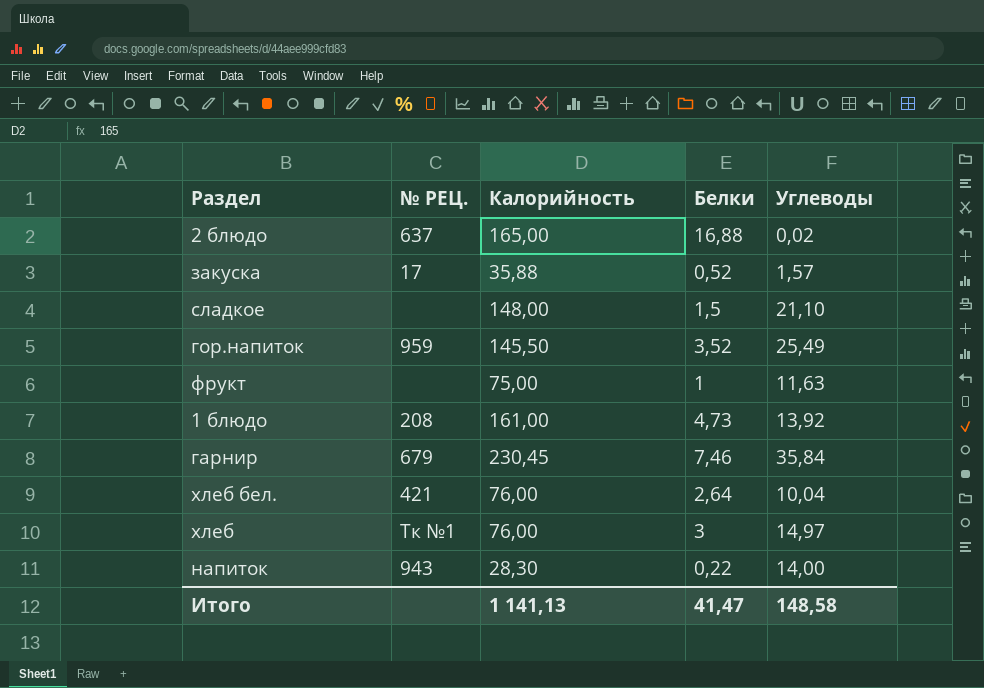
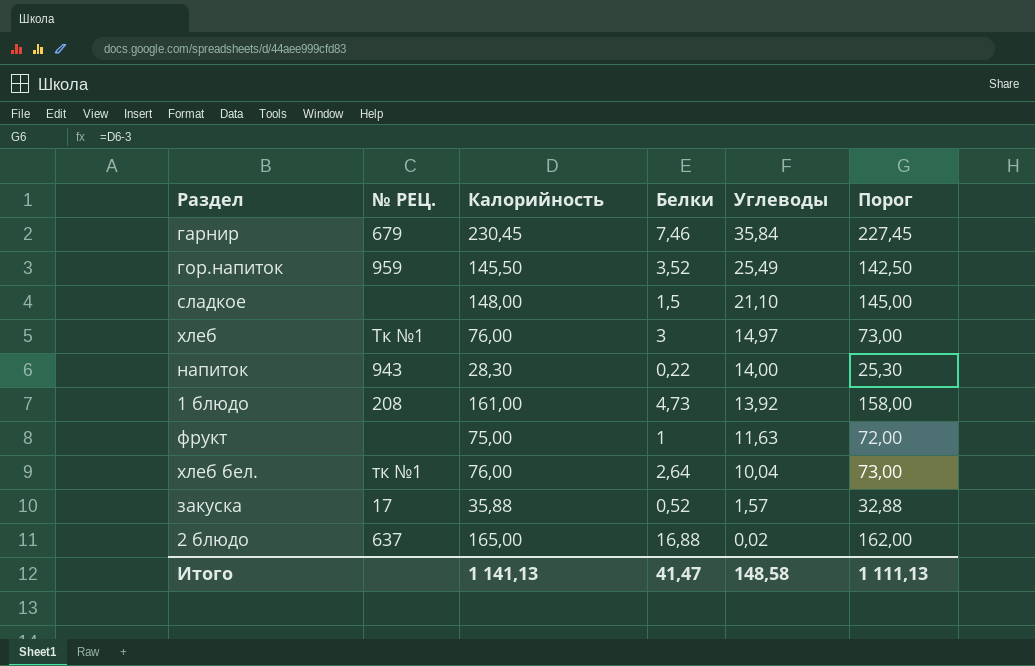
row order: none -> Углеводы descending
column Порог | formula: none -> [Калорийность] - 3
хлеб бел. | № РЕЦ.: 421 -> тк №1

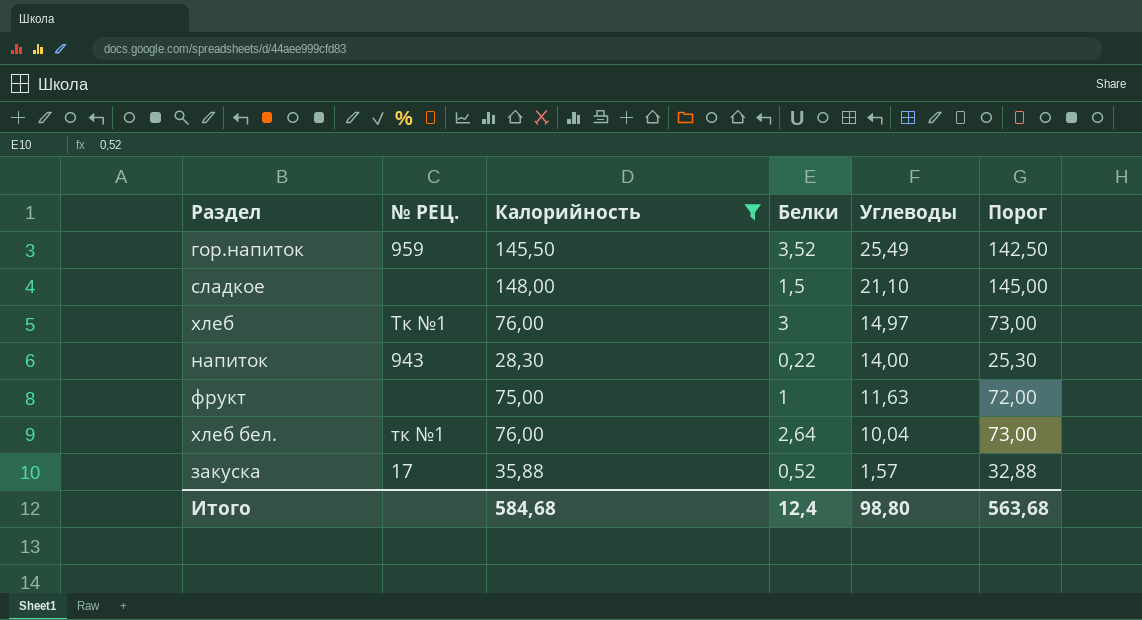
filter: none -> Калорийность <= 148,00
Итого | Калорийность: 1 141,13 -> 584,68
Итого | Белки: 41,47 -> 12,4
Итого | Углеводы: 148,58 -> 98,80
Итого | Порог: 1 111,13 -> 563,68

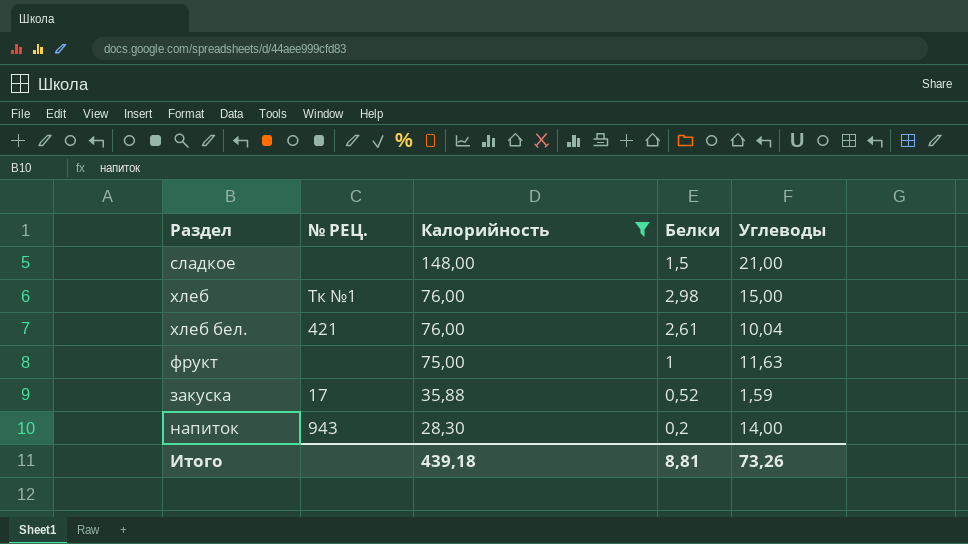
row order: Углеводы descending -> Калорийность descending
column Порог | formula: [Калорийность] - 3 -> none
row гор.напиток: 959 | 145,50 | 3,52 | 25,49 | 142,50 -> none
сладкое | Углеводы: 21,10 -> 21,00
хлеб | Белки: 3 -> 2,98
хлеб | Углеводы: 14,97 -> 15,00
хлеб бел. | № РЕЦ.: тк №1 -> 421
хлеб бел. | Белки: 2,64 -> 2,61
закуска | Углеводы: 1,57 -> 1,59
напиток | Белки: 0,22 -> 0,2
Итого | Калорийность: 584,68 -> 439,18
Итого | Белки: 12,4 -> 8,81
Итого | Углеводы: 98,80 -> 73,26

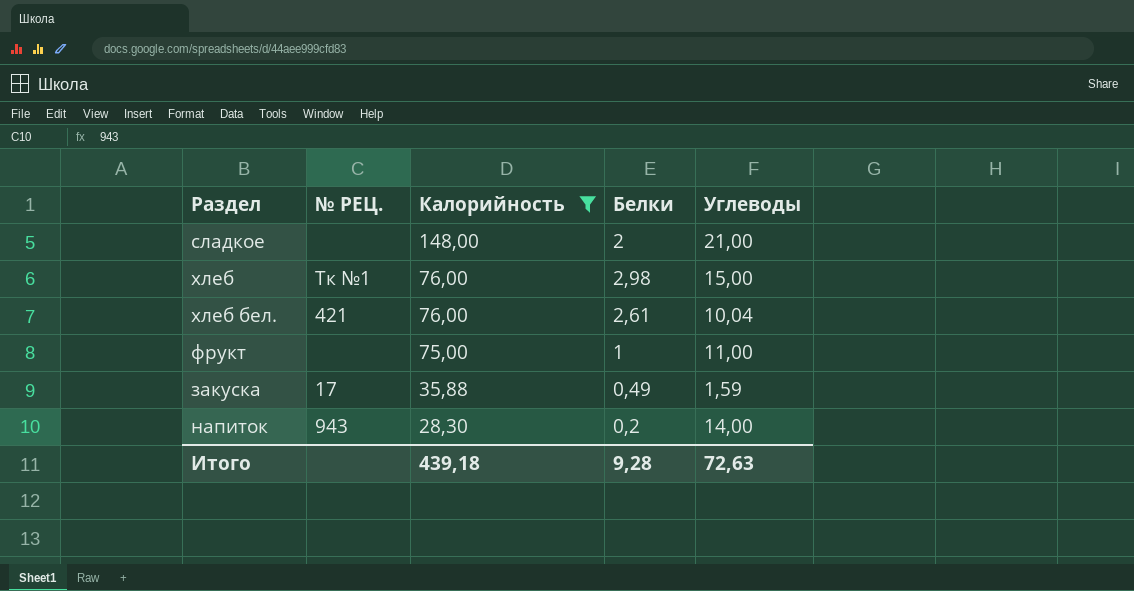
сладкое | Белки: 1,5 -> 2
фрукт | Углеводы: 11,63 -> 11,00
закуска | Белки: 0,52 -> 0,49
Итого | Белки: 8,81 -> 9,28
Итого | Углеводы: 73,26 -> 72,63

